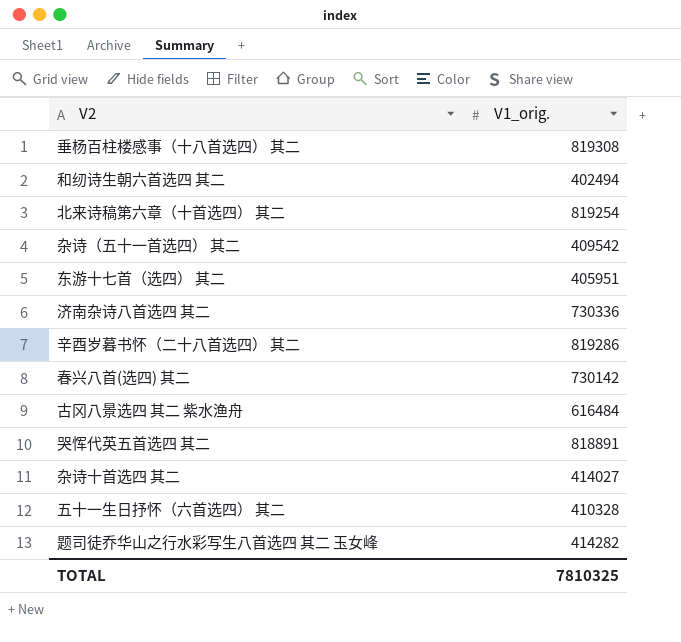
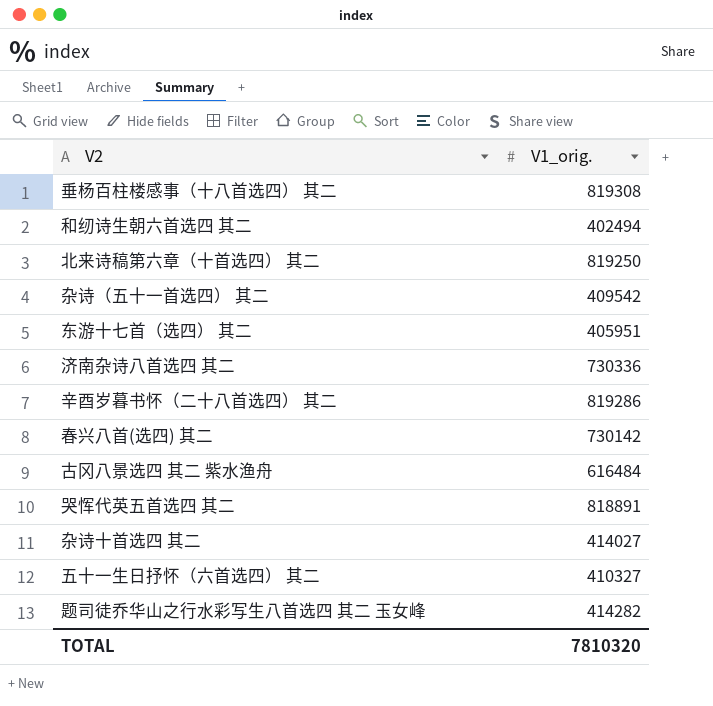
北来诗稿第六章（十首选四） 其二 | V1_orig.: 819254 -> 819250
五十一生日抒怀（六首选四） 其二 | V1_orig.: 410328 -> 410327
TOTAL | V1_orig.: 7810325 -> 7810320

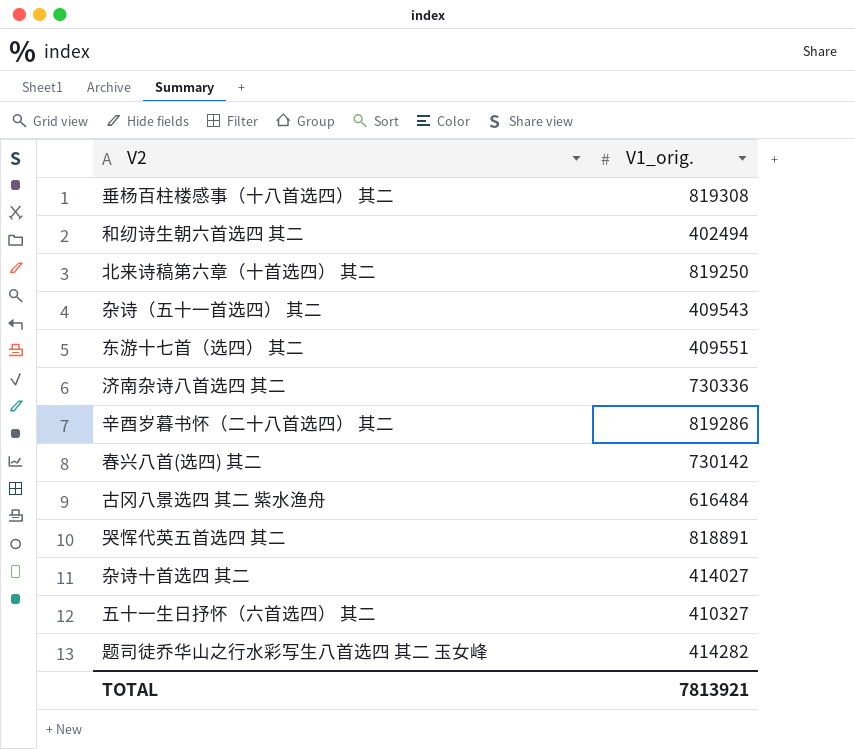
杂诗（五十一首选四） 其二 | V1_orig.: 409542 -> 409543
东游十七首（选四） 其二 | V1_orig.: 405951 -> 409551
TOTAL | V1_orig.: 7810320 -> 7813921

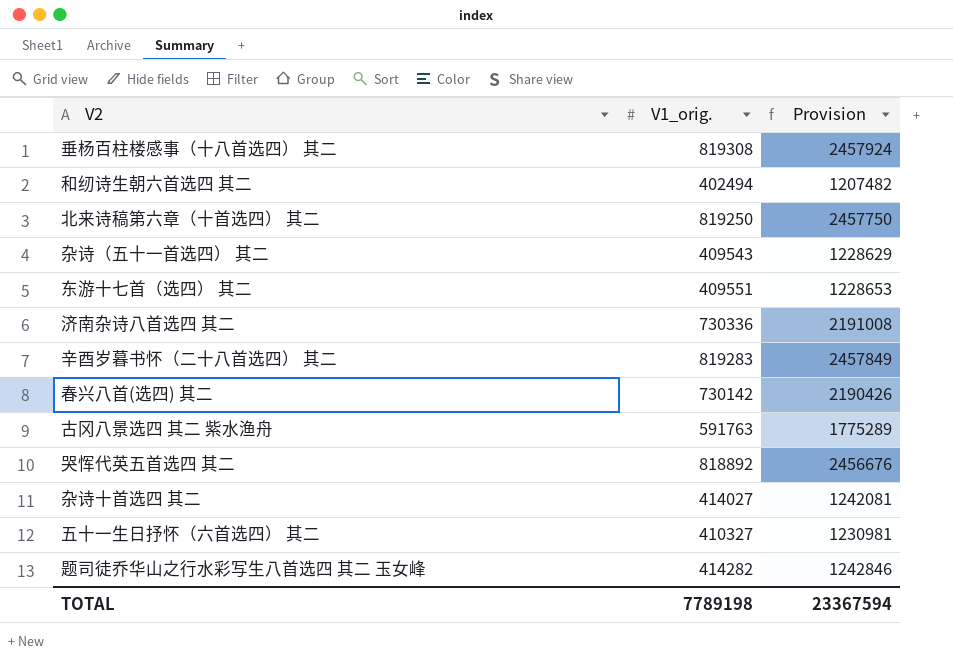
column Provision | formula: none -> [V1_orig.] * 3
辛酉岁暮书怀（二十八首选四） 其二 | V1_orig.: 819286 -> 819283
古冈八景选四 其二 紫水渔舟 | V1_orig.: 616484 -> 591763
哭恽代英五首选四 其二 | V1_orig.: 818891 -> 818892
TOTAL | V1_orig.: 7813921 -> 7789198

